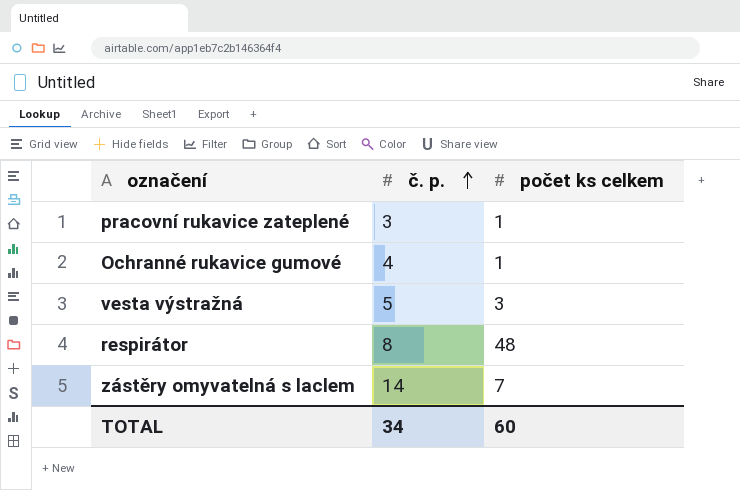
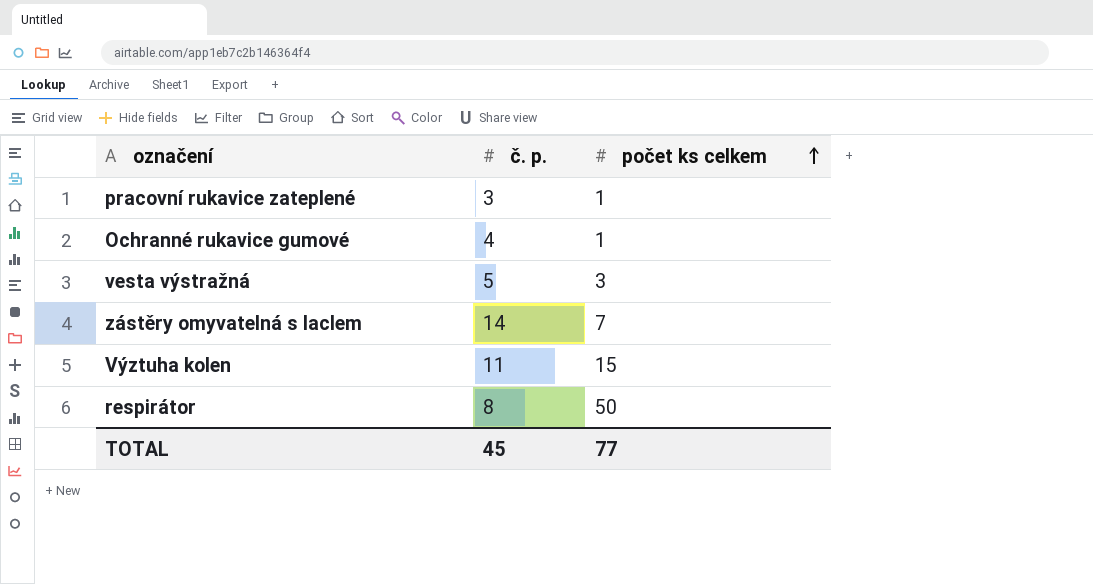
row order: č. p. ascending -> počet ks celkem ascending
row Výztuha kolen: none -> 11 | 15
respirátor | počet ks celkem: 48 -> 50
TOTAL | č. p.: 34 -> 45
TOTAL | počet ks celkem: 60 -> 77

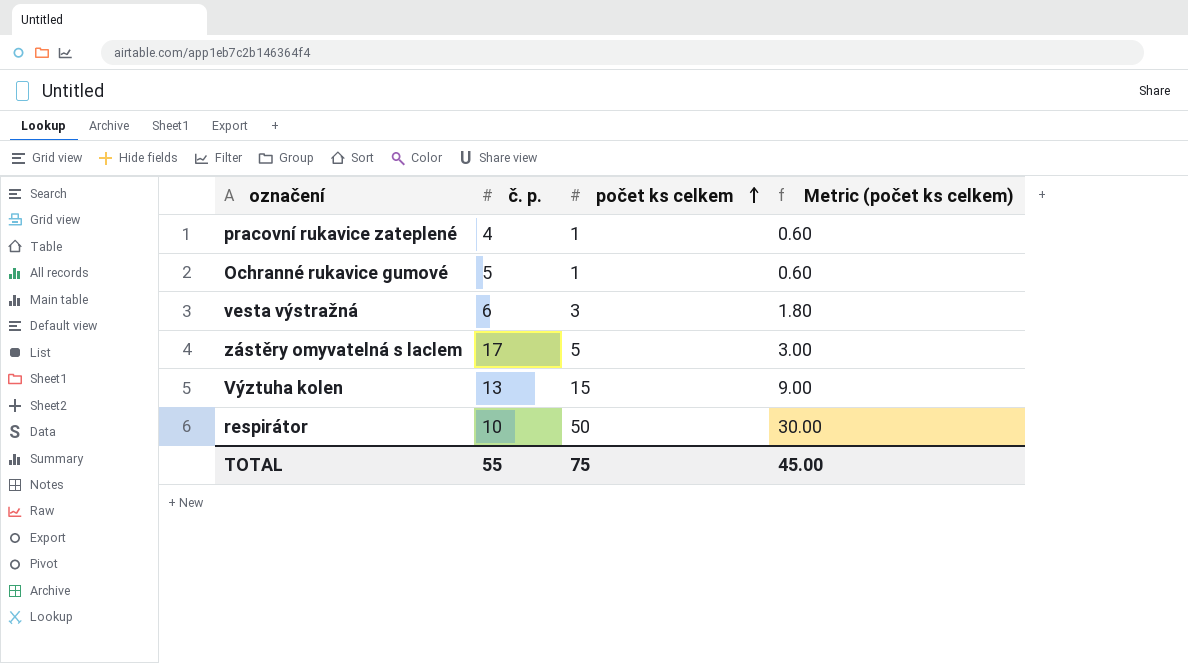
column Metric (počet ks celkem) | formula: none -> [počet ks celkem] * 0.6
pracovní rukavice zateplené | č. p.: 3 -> 4
Ochranné rukavice gumové | č. p.: 4 -> 5
vesta výstražná | č. p.: 5 -> 6
zástěry omyvatelná s laclem | č. p.: 14 -> 17
zástěry omyvatelná s laclem | počet ks celkem: 7 -> 5
Výztuha kolen | č. p.: 11 -> 13
respirátor | č. p.: 8 -> 10
TOTAL | č. p.: 45 -> 55
TOTAL | počet ks celkem: 77 -> 75

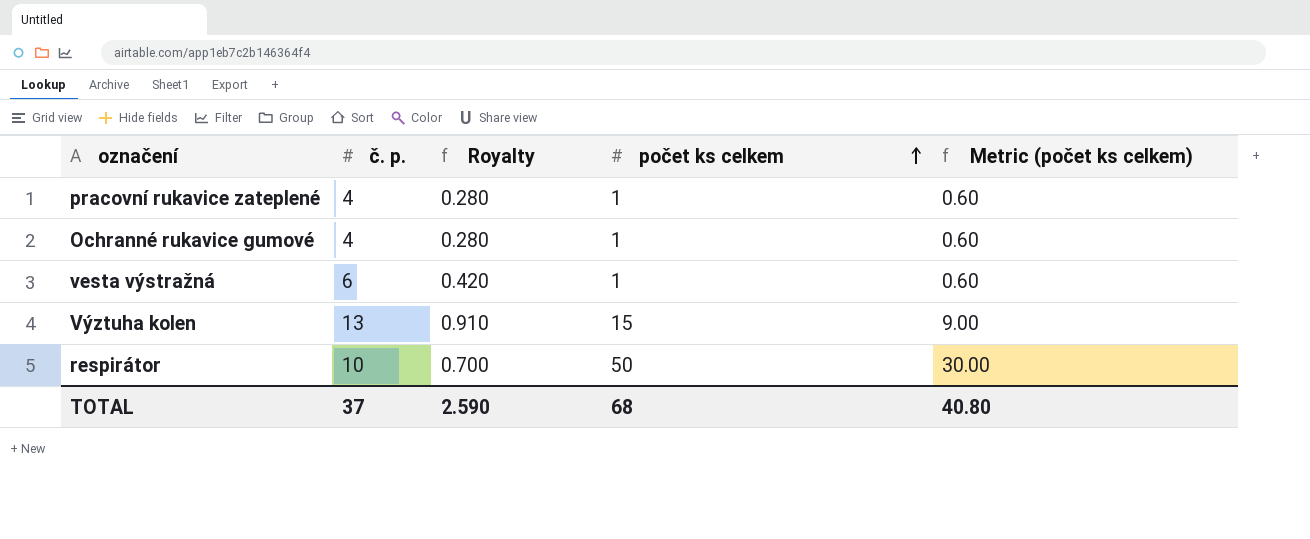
column Royalty | formula: none -> [č. p.] * 0.07
row zástěry omyvatelná s laclem: 17 | 5 | 3.00 -> none
Ochranné rukavice gumové | č. p.: 5 -> 4
vesta výstražná | počet ks celkem: 3 -> 1
vesta výstražná | Metric (počet ks celkem): 1.80 -> 0.60
TOTAL | č. p.: 55 -> 37
TOTAL | počet ks celkem: 75 -> 68
TOTAL | Metric (počet ks celkem): 45.00 -> 40.80

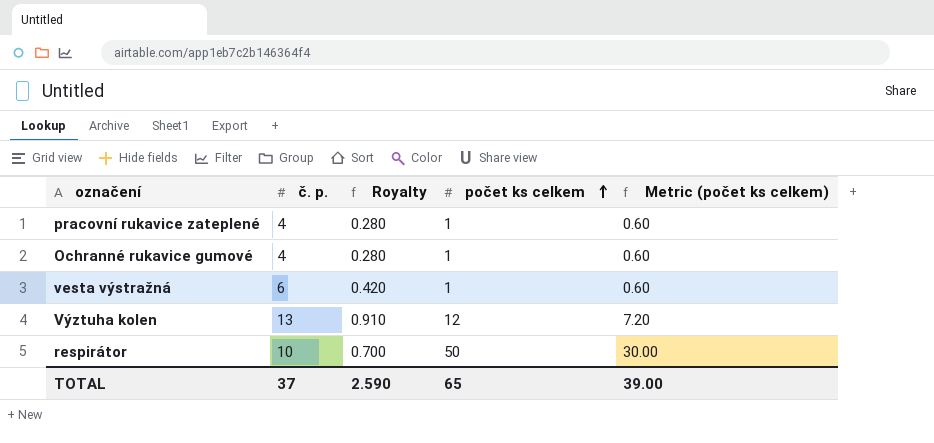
Výztuha kolen | počet ks celkem: 15 -> 12
Výztuha kolen | Metric (počet ks celkem): 9.00 -> 7.20
TOTAL | počet ks celkem: 68 -> 65
TOTAL | Metric (počet ks celkem): 40.80 -> 39.00

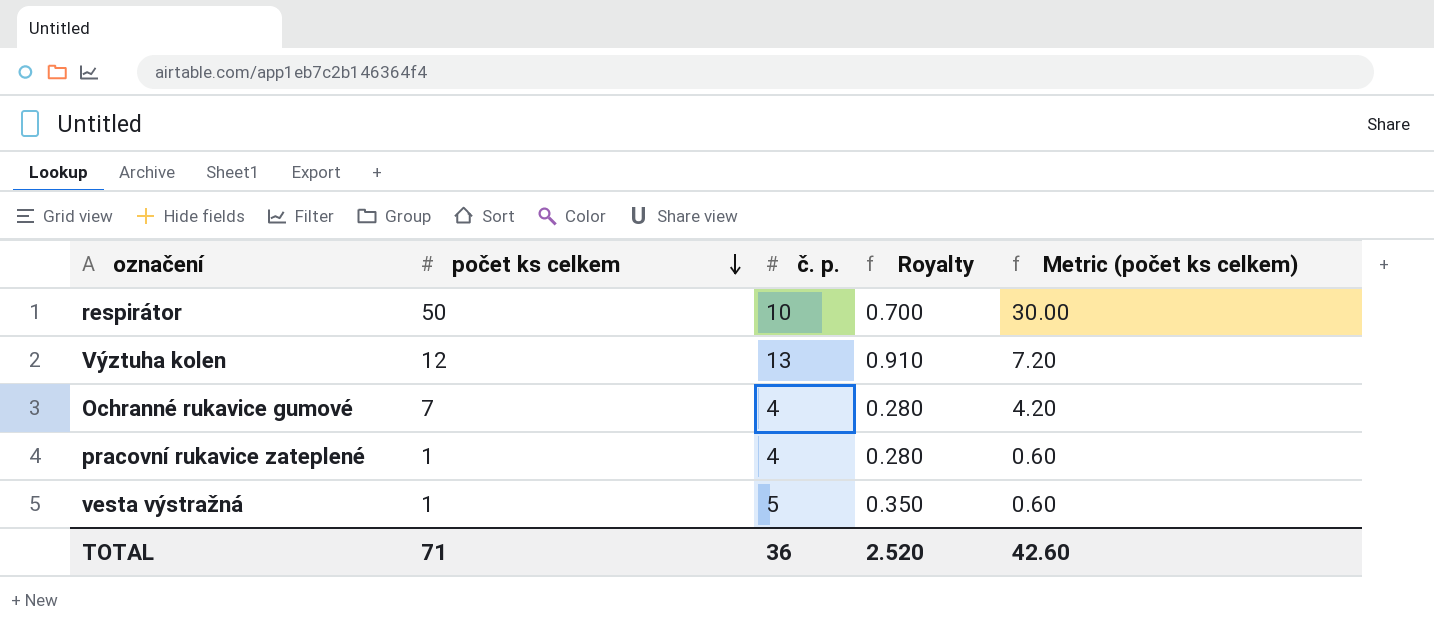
row order: počet ks celkem ascending -> počet ks celkem descending
column počet ks celkem | position: 4 -> 2
Ochranné rukavice gumové | počet ks celkem: 1 -> 7
Ochranné rukavice gumové | Metric (počet ks celkem): 0.60 -> 4.20
vesta výstražná | č. p.: 6 -> 5
vesta výstražná | Royalty: 0.420 -> 0.350
TOTAL | počet ks celkem: 65 -> 71
TOTAL | č. p.: 37 -> 36
TOTAL | Royalty: 2.590 -> 2.520
TOTAL | Metric (počet ks celkem): 39.00 -> 42.60

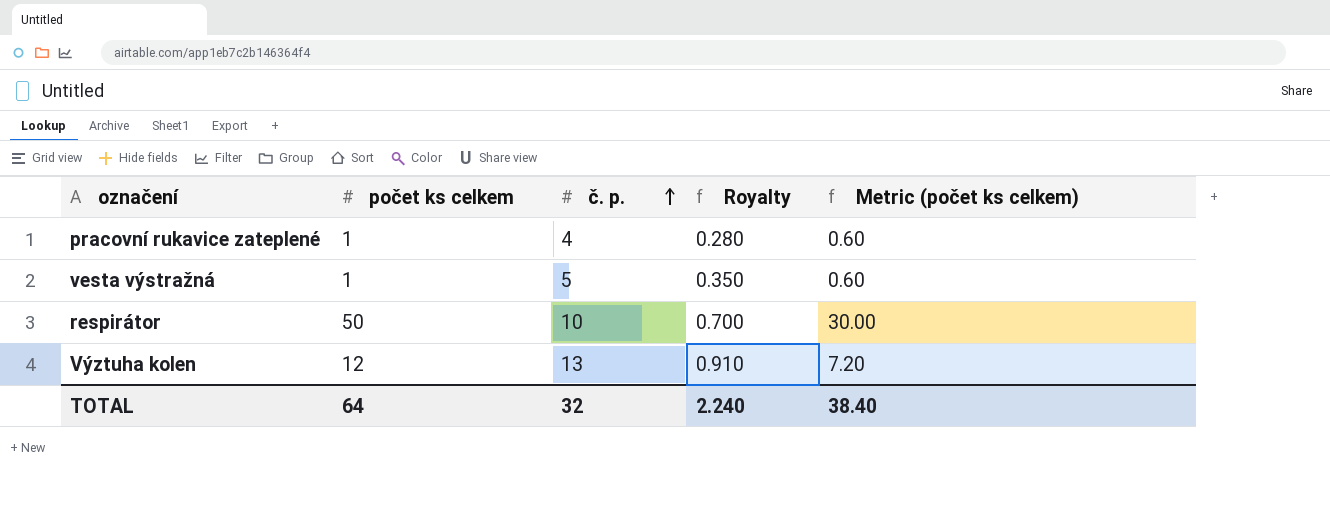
row order: počet ks celkem descending -> č. p. ascending
row Ochranné rukavice gumové: 7 | 4 | 0.280 | 4.20 -> none
TOTAL | počet ks celkem: 71 -> 64
TOTAL | č. p.: 36 -> 32
TOTAL | Royalty: 2.520 -> 2.240
TOTAL | Metric (počet ks celkem): 42.60 -> 38.40

